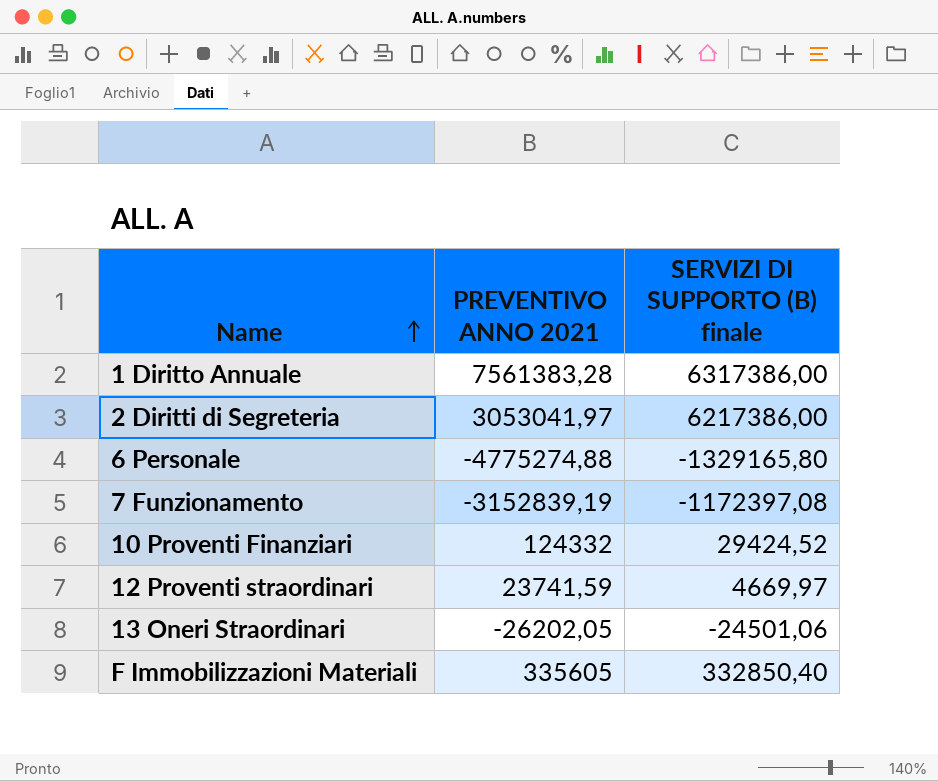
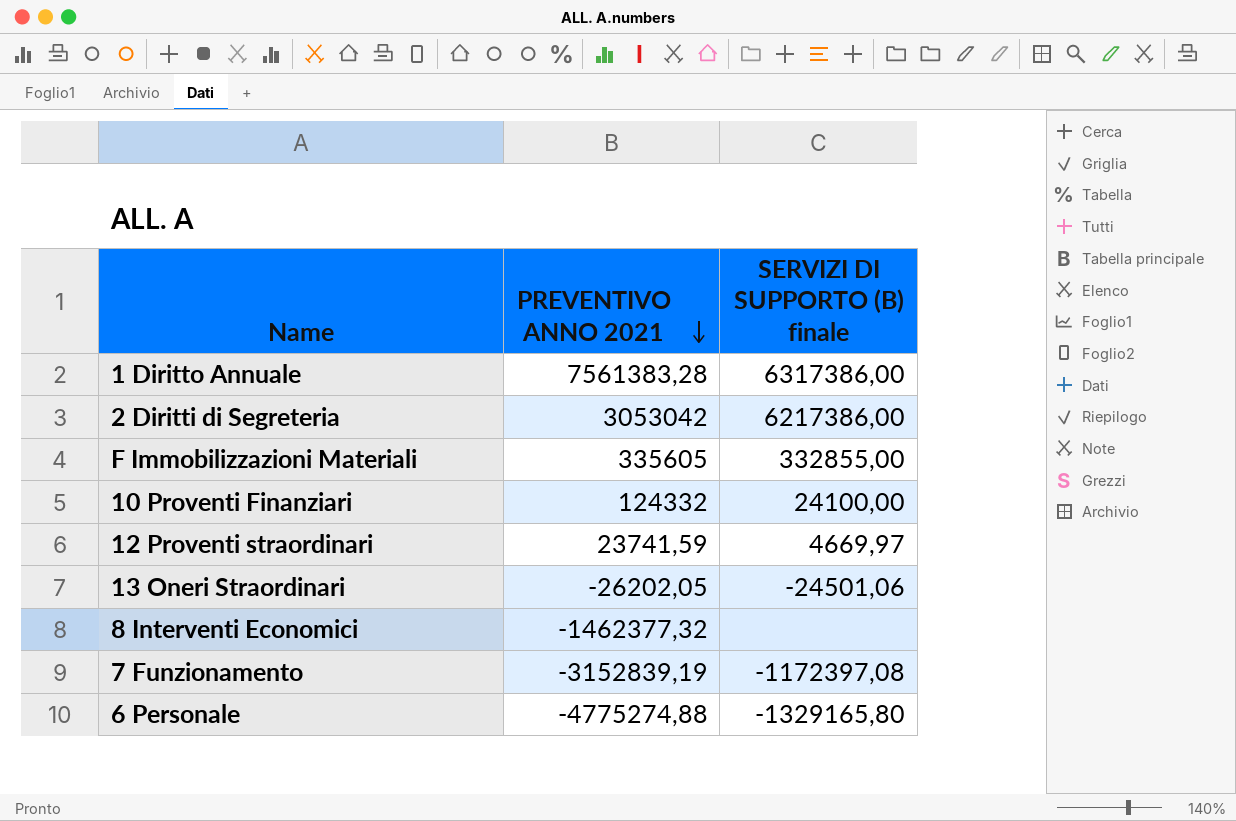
row order: Name ascending -> PREVENTIVO ANNO 2021 descending
2 Diritti di Segreteria | PREVENTIVO ANNO 2021: 3053041,97 -> 3053042
F Immobilizzazioni Materiali | SERVIZI DI SUPPORTO (B) finale: 332850,40 -> 332855,00
10 Proventi Finanziari | SERVIZI DI SUPPORTO (B) finale: 29424,52 -> 24100,00
row 8 Interventi Economici: none -> -1462377,32 | none

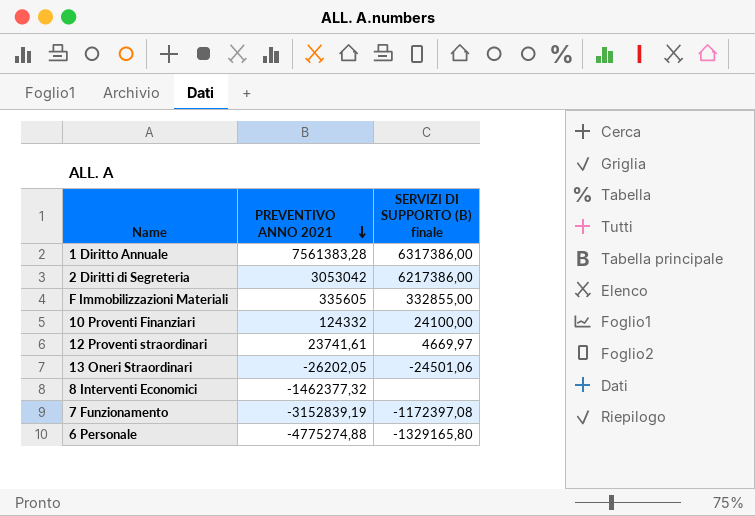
12 Proventi straordinari | PREVENTIVO ANNO 2021: 23741,59 -> 23741,61

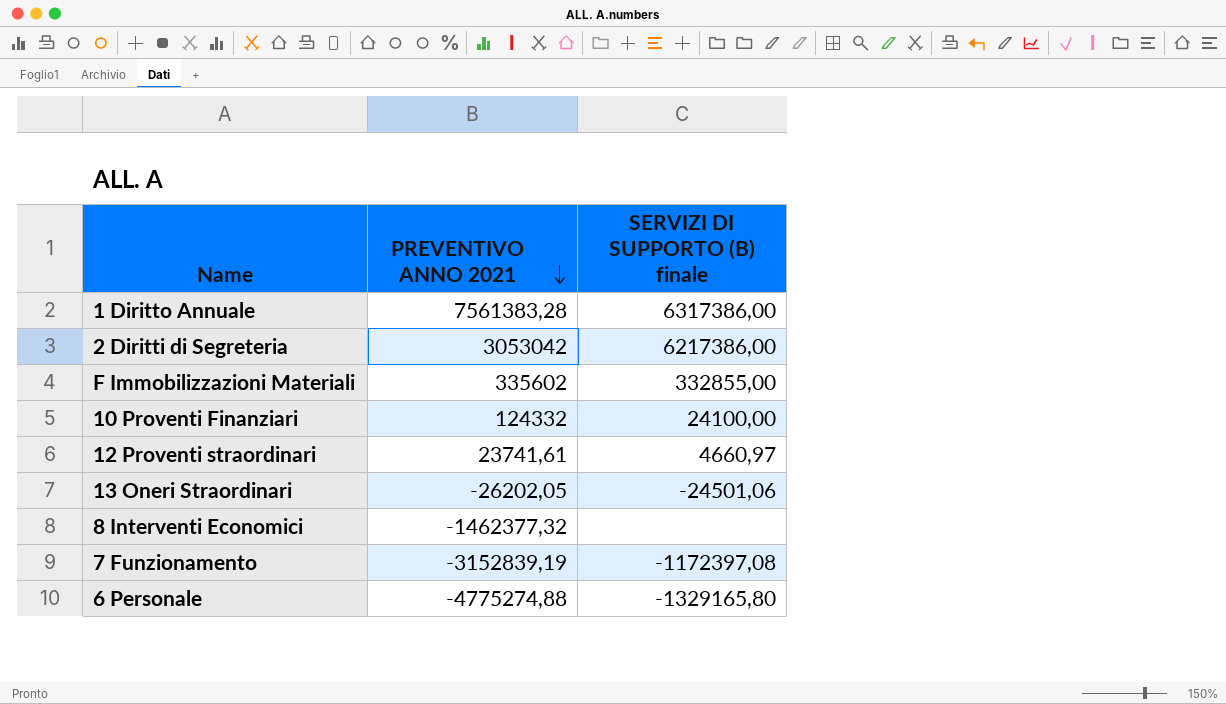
F Immobilizzazioni Materiali | PREVENTIVO ANNO 2021: 335605 -> 335602
12 Proventi straordinari | SERVIZI DI SUPPORTO (B) finale: 4669,97 -> 4660,97

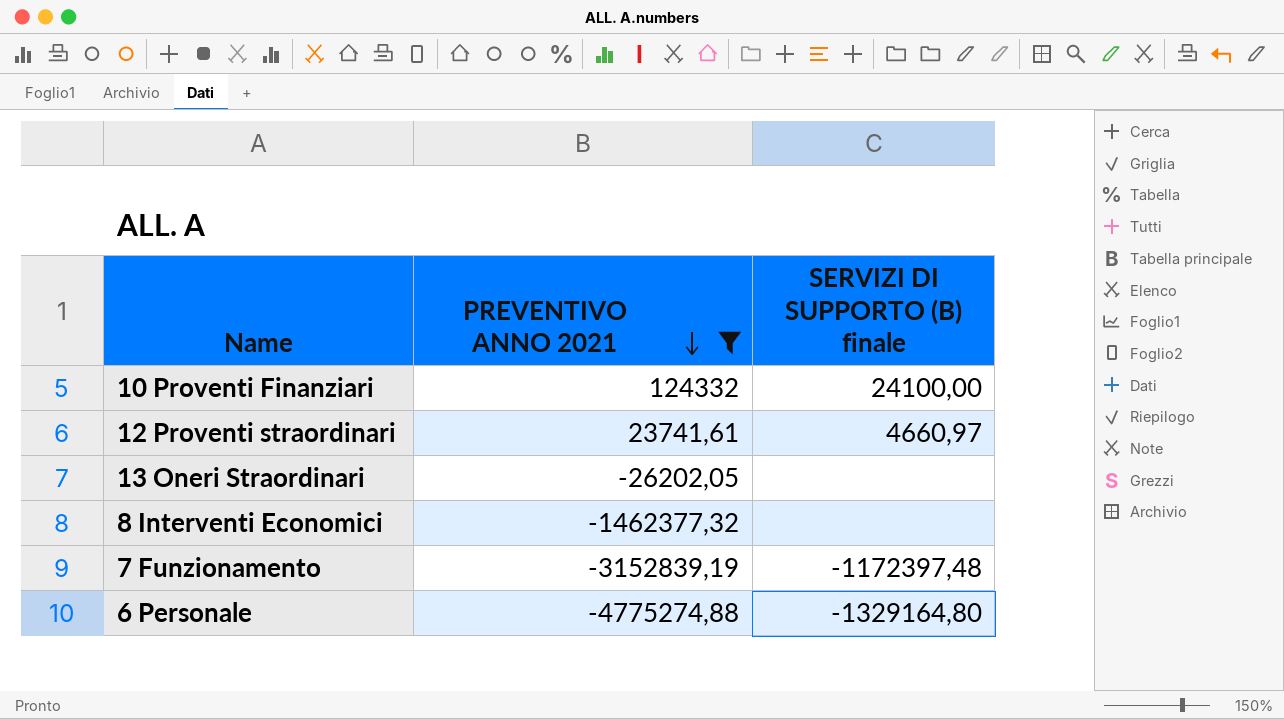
filter: none -> PREVENTIVO ANNO 2021 <= 124332
13 Oneri Straordinari | SERVIZI DI SUPPORTO (B) finale: -24501,06 -> none
7 Funzionamento | SERVIZI DI SUPPORTO (B) finale: -1172397,08 -> -1172397,48
6 Personale | SERVIZI DI SUPPORTO (B) finale: -1329165,80 -> -1329164,80

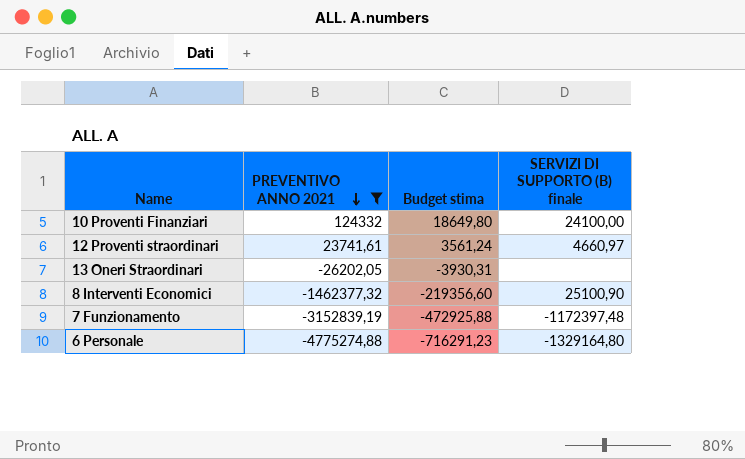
column Budget stima | formula: none -> [PREVENTIVO ANNO 2021] * 0,15
8 Interventi Economici | SERVIZI DI SUPPORTO (B) finale: none -> 25100,90

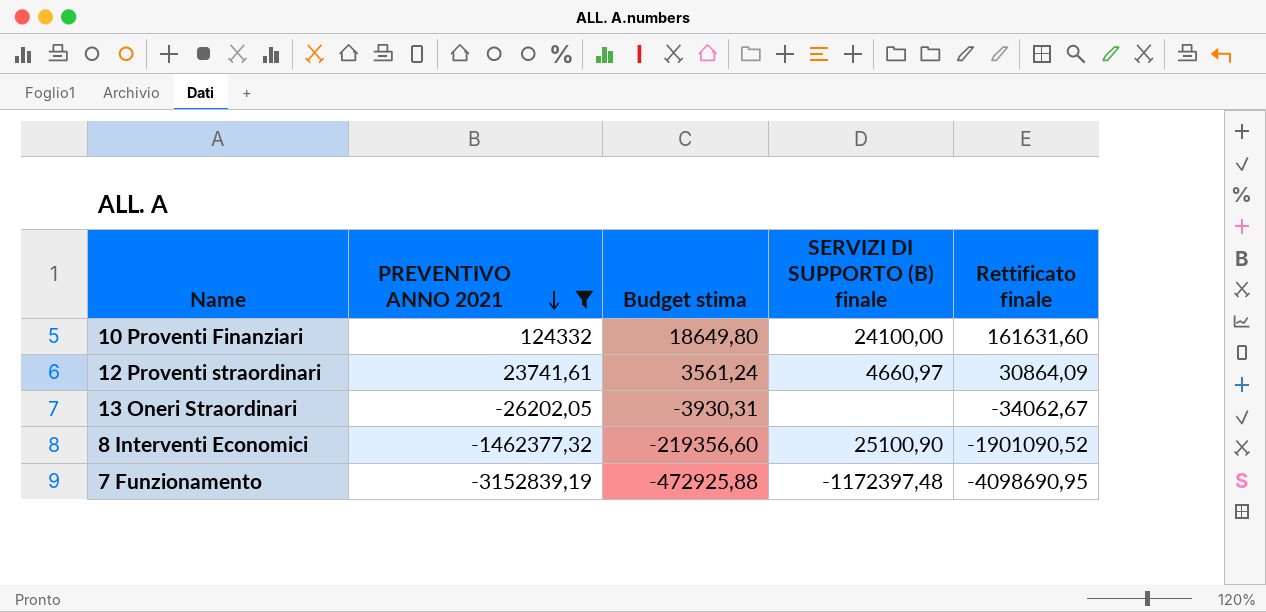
column Rettificato finale | formula: none -> [PREVENTIVO ANNO 2021] * 1,3
row 6 Personale: -4775274,88 | -716291,23 | -1329164,80 -> none

